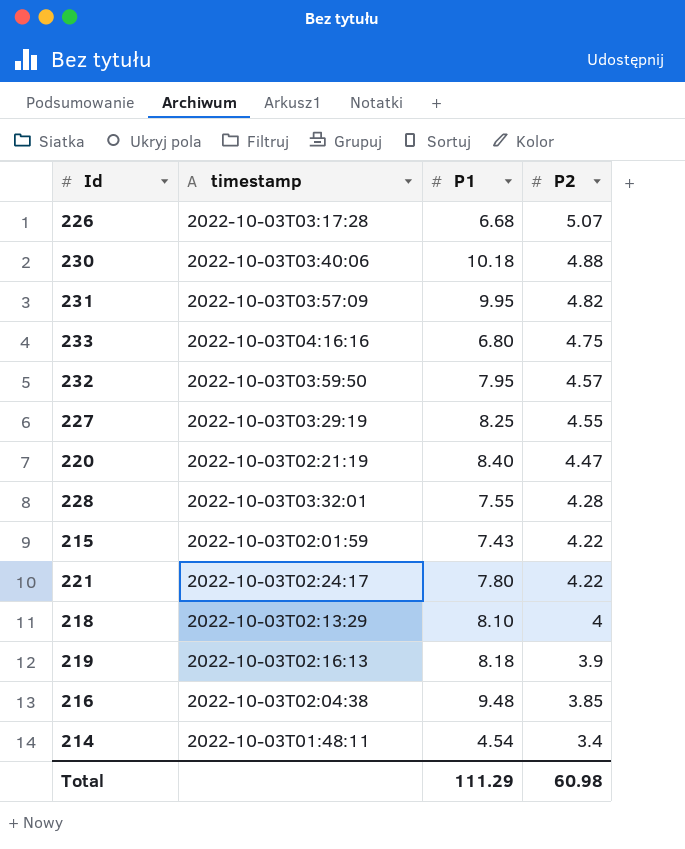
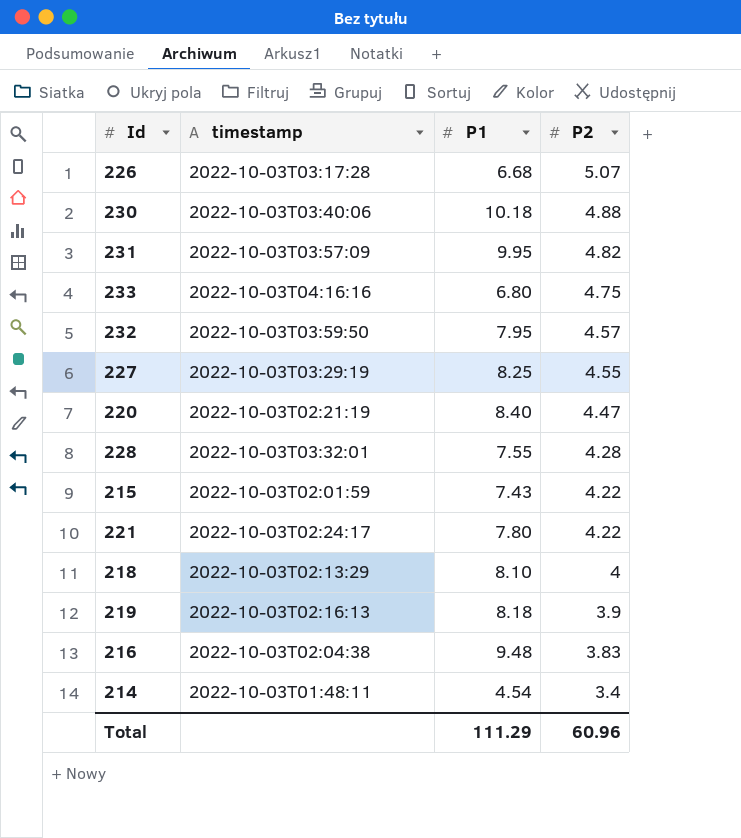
216 | P2: 3.85 -> 3.83
Total | P2: 60.98 -> 60.96

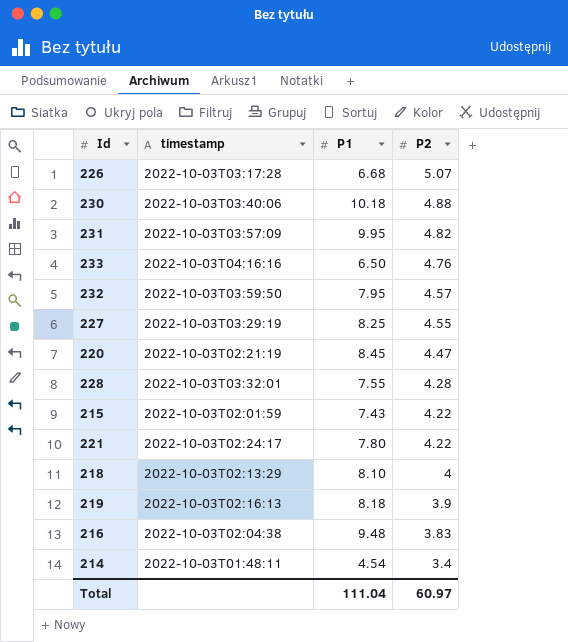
233 | P1: 6.80 -> 6.50
233 | P2: 4.75 -> 4.76
220 | P1: 8.40 -> 8.45
Total | P1: 111.29 -> 111.04
Total | P2: 60.96 -> 60.97

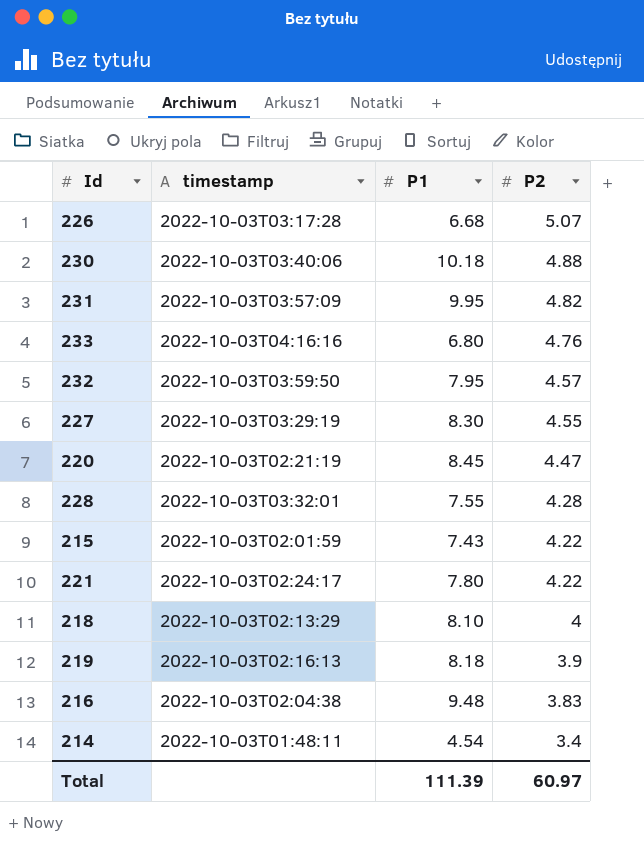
233 | P1: 6.50 -> 6.80
227 | P1: 8.25 -> 8.30
Total | P1: 111.04 -> 111.39

